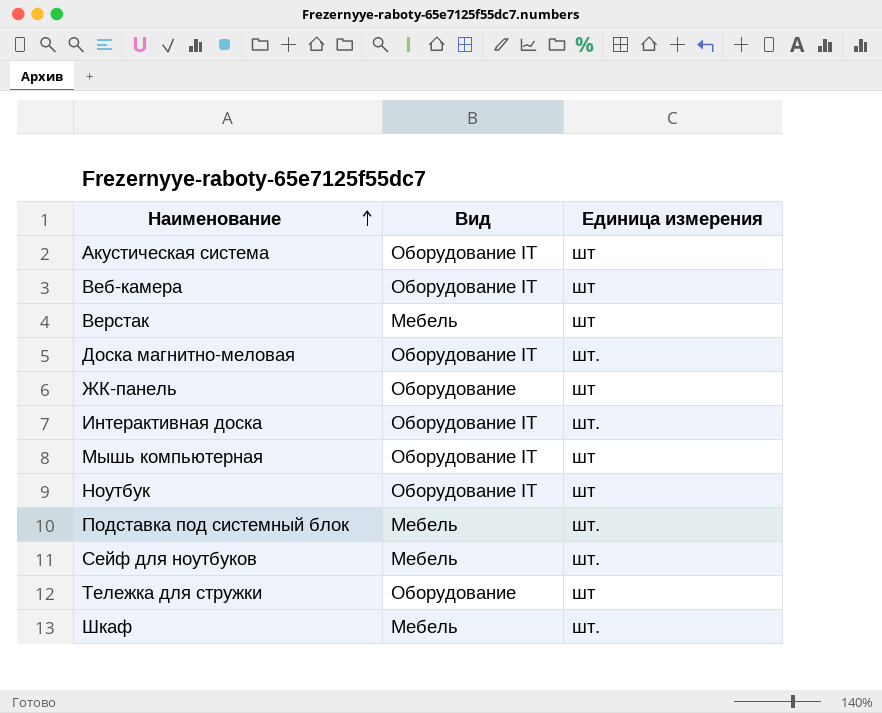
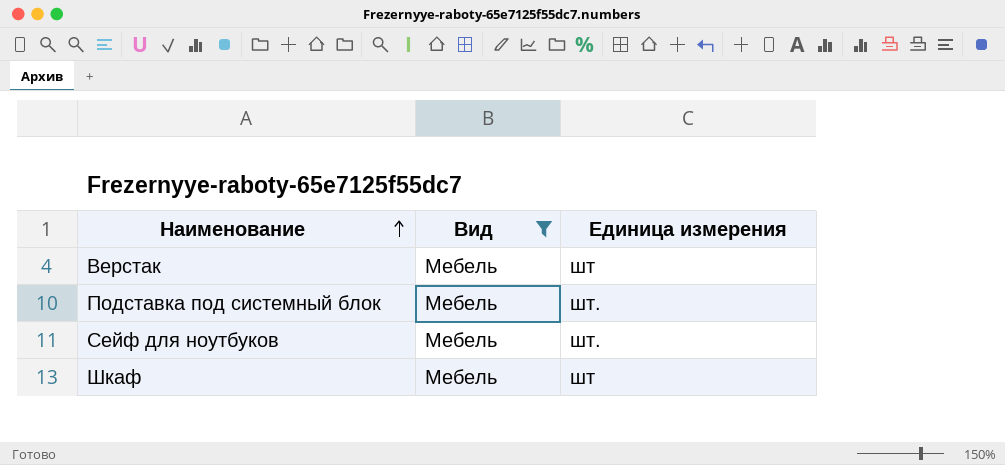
filter: none -> Вид = Мебель
Шкаф | Единица измерения: шт. -> шт

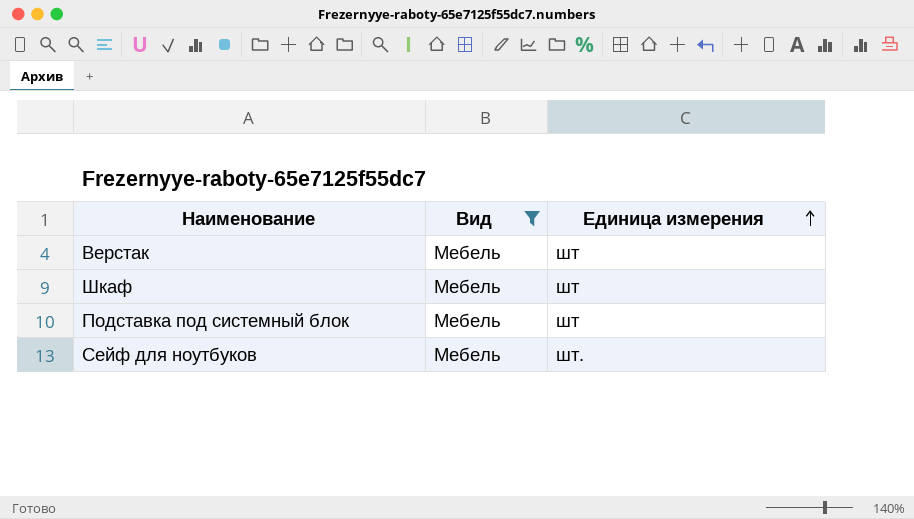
row order: Наименование ascending -> Единица измерения ascending
Подставка под системный блок | Единица измерения: шт. -> шт

